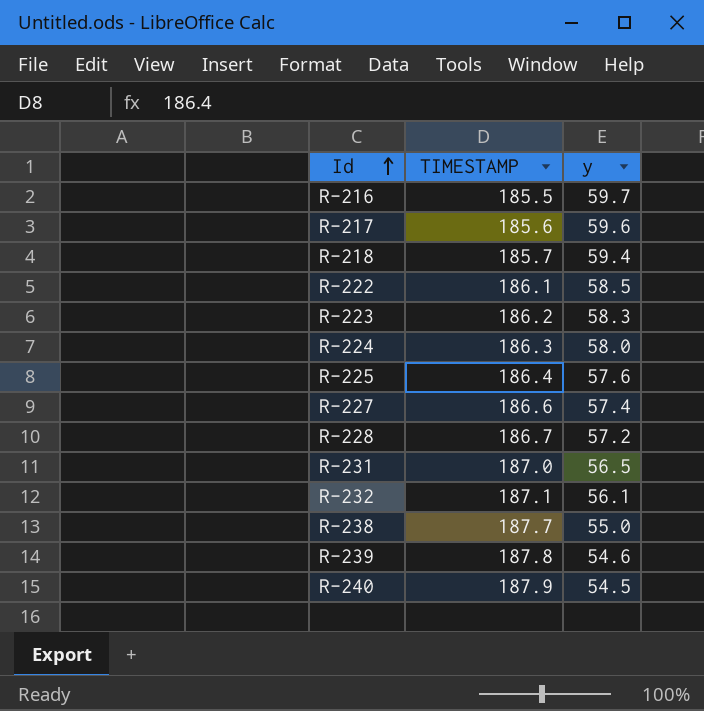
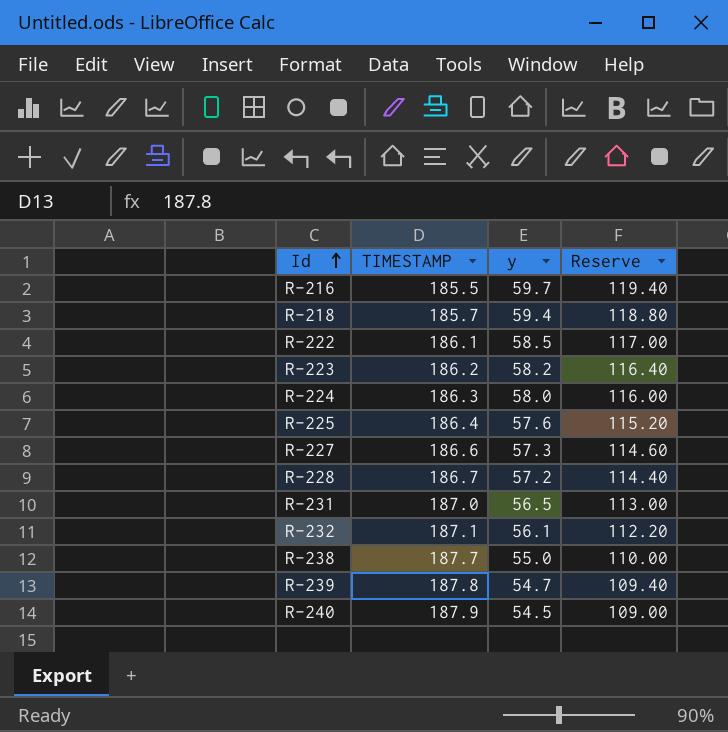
column Reserve | formula: none -> [y] * 2
row R-217: 185.6 | 59.6 -> none
R-223 | y: 58.3 -> 58.2
R-227 | y: 57.4 -> 57.3
R-239 | y: 54.6 -> 54.7

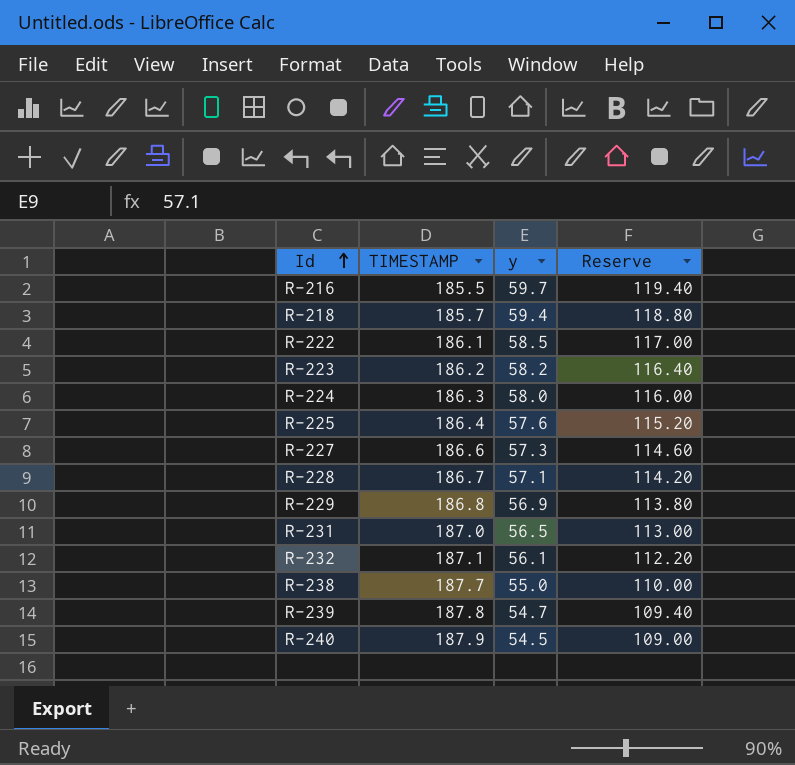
R-228 | y: 57.2 -> 57.1
R-228 | Reserve: 114.40 -> 114.20
row R-229: none -> 186.8 | 56.9 | 113.80

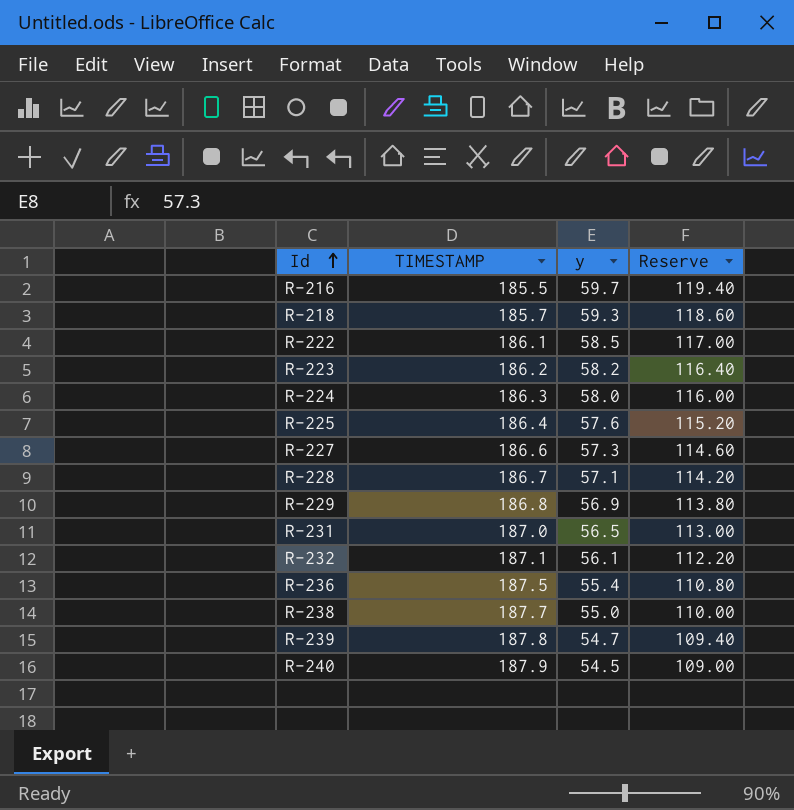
R-218 | y: 59.4 -> 59.3
R-218 | Reserve: 118.80 -> 118.60
row R-236: none -> 187.5 | 55.4 | 110.80

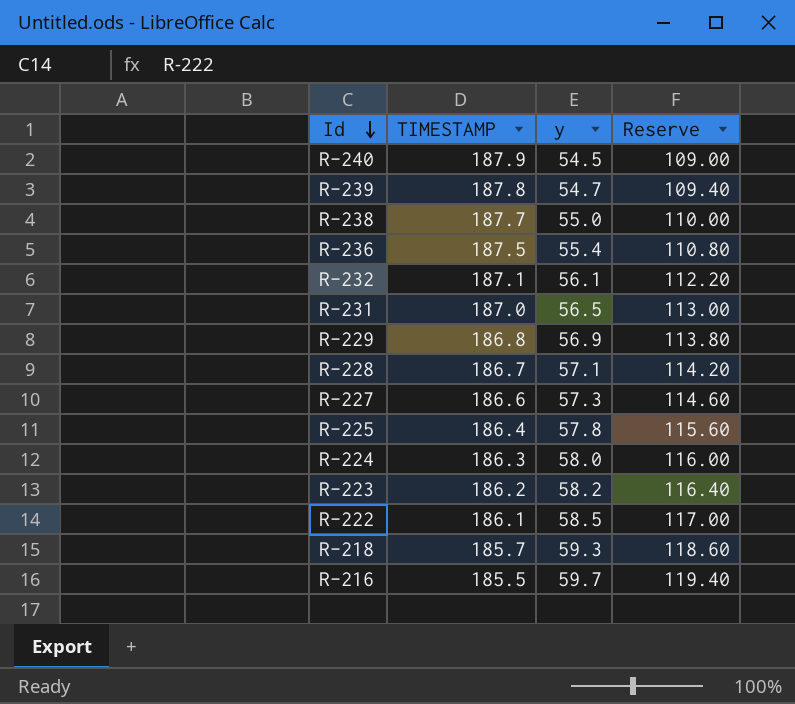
row order: Id ascending -> Id descending
R-225 | y: 57.6 -> 57.8
R-225 | Reserve: 115.20 -> 115.60

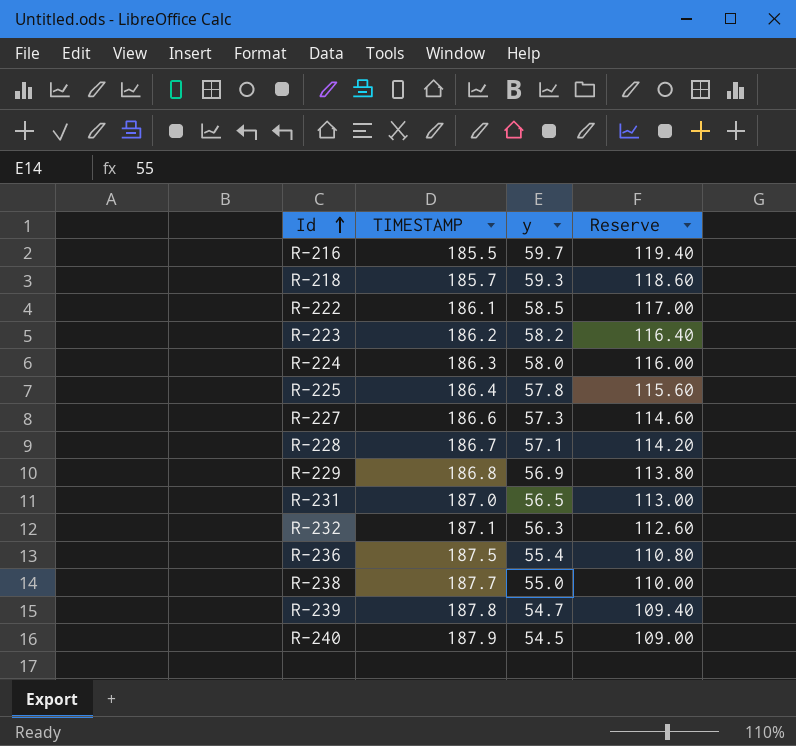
row order: Id descending -> Id ascending
R-232 | y: 56.1 -> 56.3
R-232 | Reserve: 112.20 -> 112.60

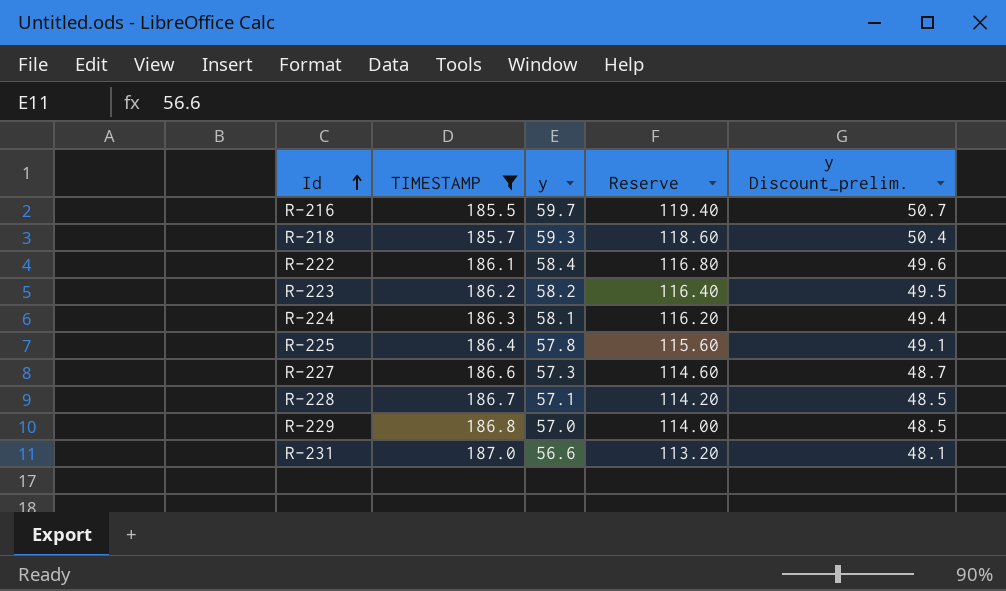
filter: none -> TIMESTAMP <= 187.0
column y Discount_prelim. | formula: none -> [y] * 0.85
R-222 | y: 58.5 -> 58.4
R-222 | Reserve: 117.00 -> 116.80
R-224 | y: 58.0 -> 58.1
R-224 | Reserve: 116.00 -> 116.20
R-229 | y: 56.9 -> 57.0
R-229 | Reserve: 113.80 -> 114.00
R-231 | y: 56.5 -> 56.6
R-231 | Reserve: 113.00 -> 113.20

